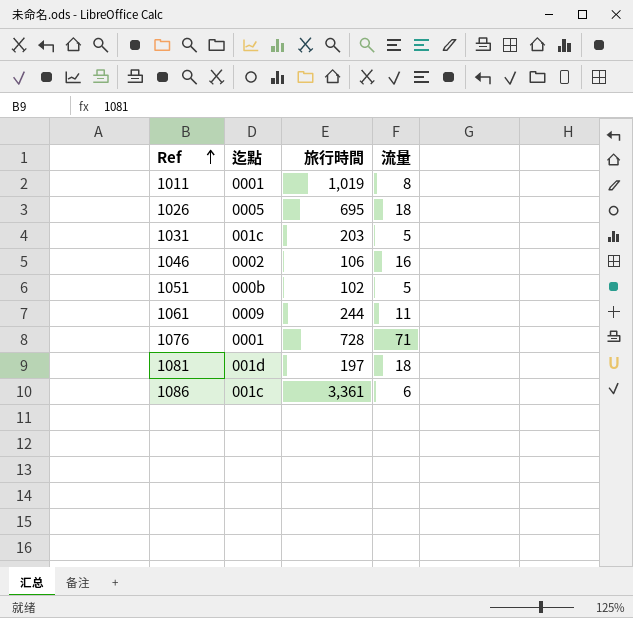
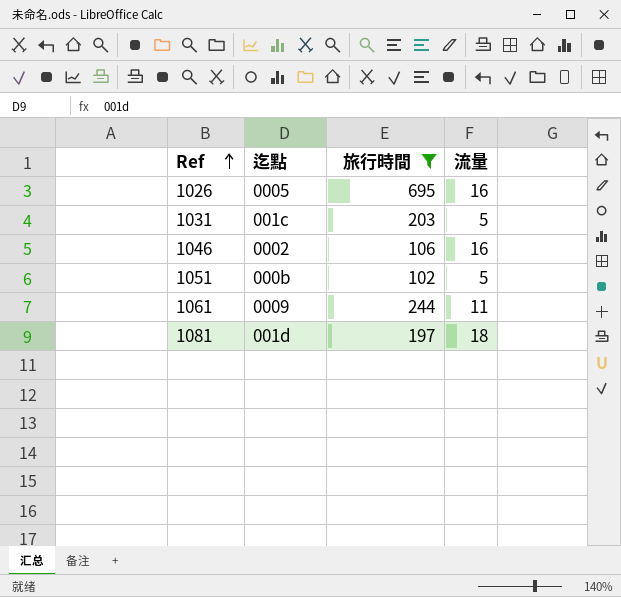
filter: none -> 旅行時間 <= 695
1026 | 流量: 18 -> 16

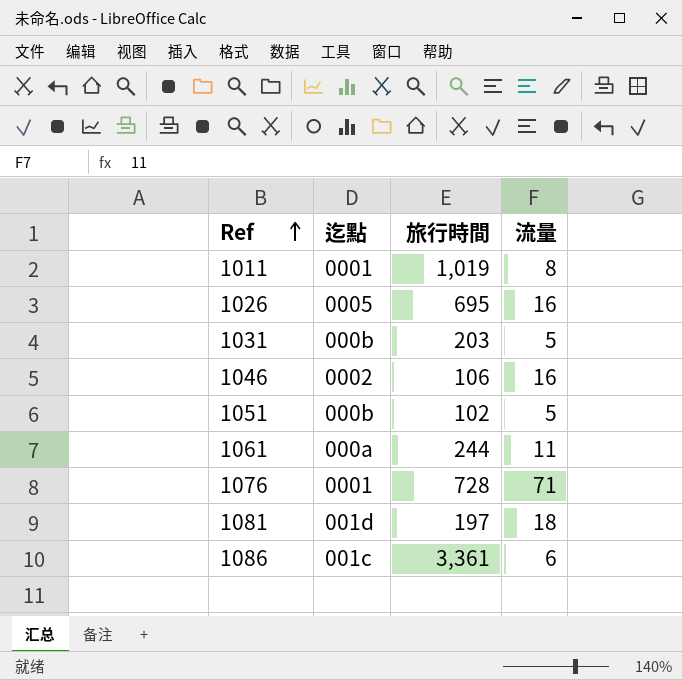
filter: 旅行時間 <= 695 -> none
1031 | 迄點: 001c -> 000b
1061 | 迄點: 0009 -> 000a

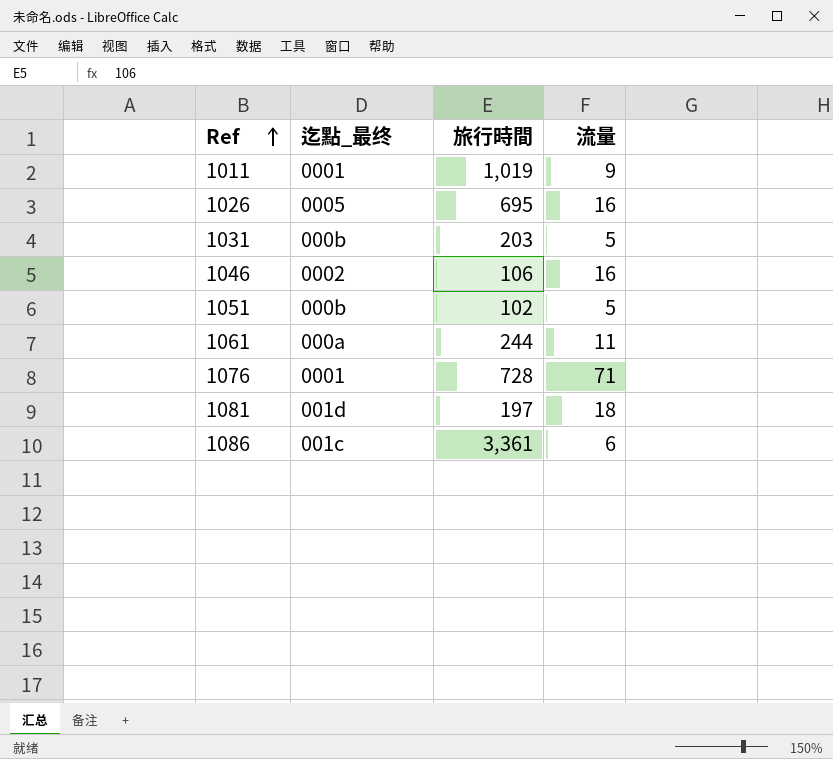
column name: 迄點 -> 迄點_最终
1011 | 流量: 8 -> 9

